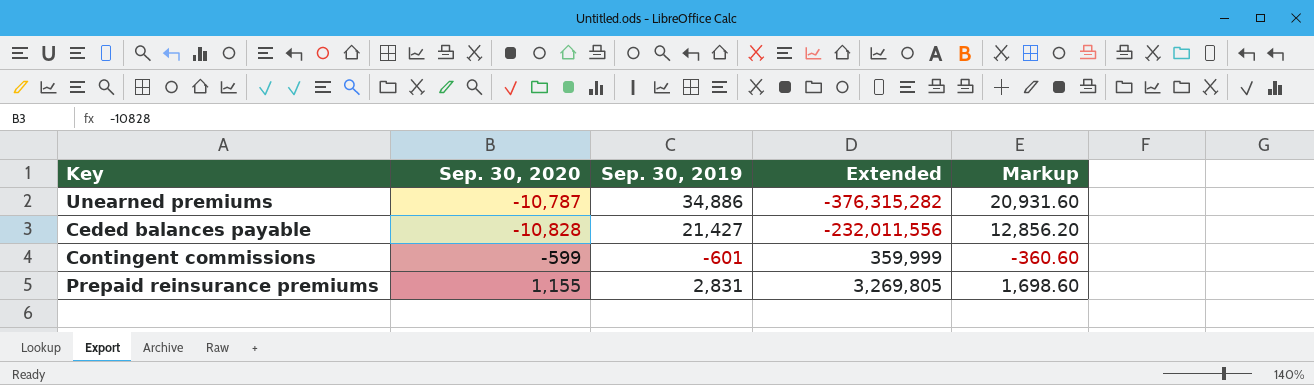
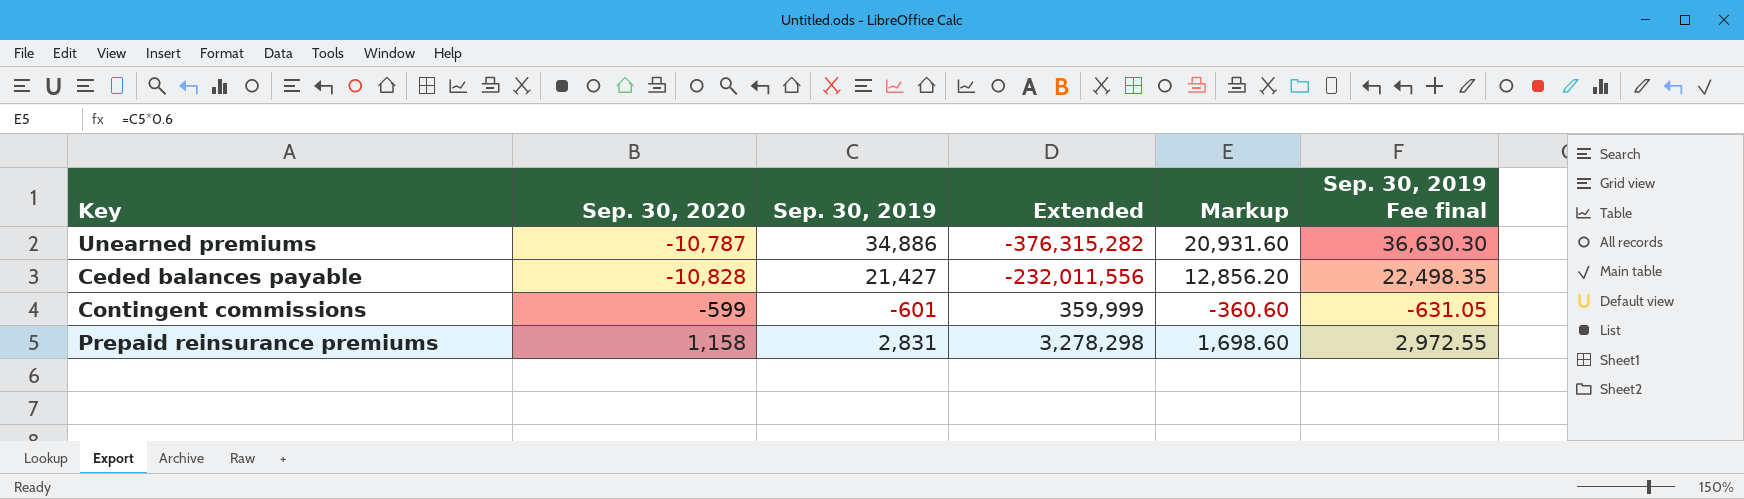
column Sep. 30, 2019 Fee final | formula: none -> [Sep. 30, 2019] * 1.05
Prepaid reinsurance premiums | Sep. 30, 2020: 1,155 -> 1,158
Prepaid reinsurance premiums | Extended: 3,269,805 -> 3,278,298

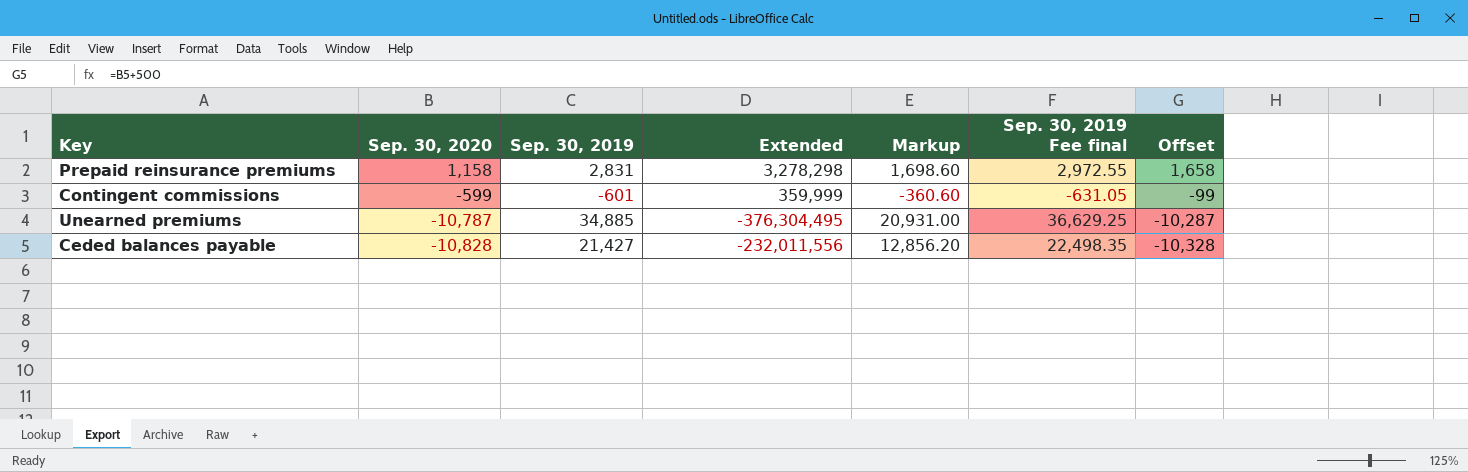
row order: Extended ascending -> Sep. 30, 2020 descending
column Offset | formula: none -> [Sep. 30, 2020] + 500
Unearned premiums | Sep. 30, 2019: 34,886 -> 34,885
Unearned premiums | Extended: -376,315,282 -> -376,304,495
Unearned premiums | Markup: 20,931.60 -> 20,931.00
Unearned premiums | Sep. 30, 2019 Fee final: 36,630.30 -> 36,629.25

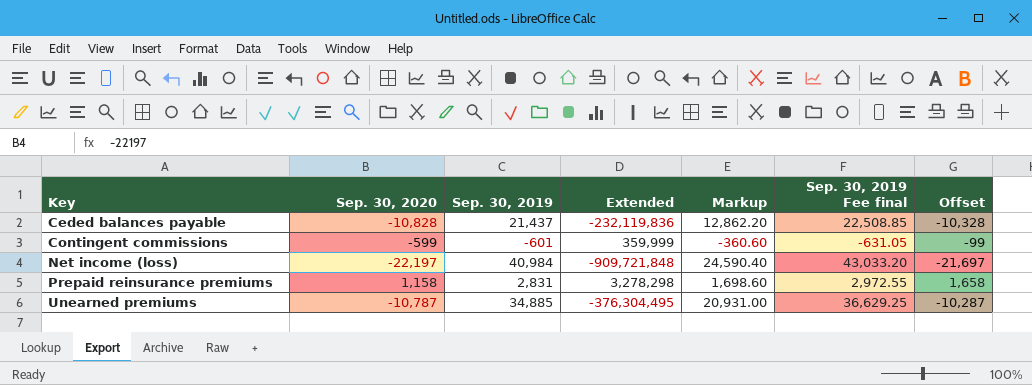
row order: Sep. 30, 2020 descending -> Key ascending
Ceded balances payable | Sep. 30, 2019: 21,427 -> 21,437
Ceded balances payable | Extended: -232,011,556 -> -232,119,836
Ceded balances payable | Markup: 12,856.20 -> 12,862.20
Ceded balances payable | Sep. 30, 2019 Fee final: 22,498.35 -> 22,508.85
row Net income (loss): none -> -22,197 | 40,984 | -909,721,848 | 24,590.40 | 43,033.20 | -21,697

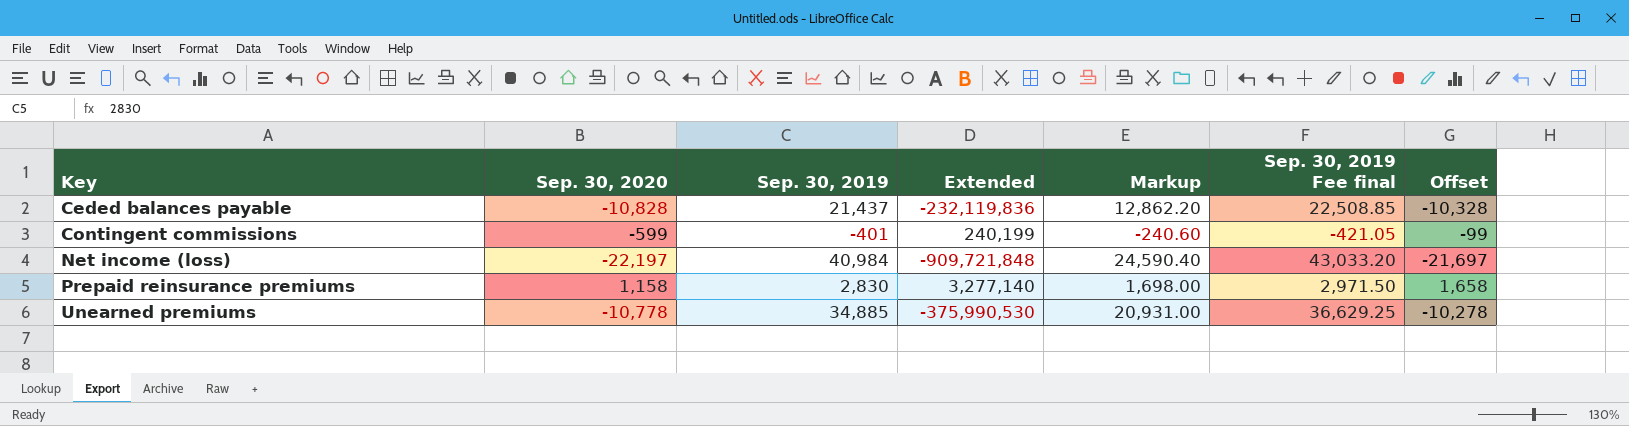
Contingent commissions | Sep. 30, 2019: -601 -> -401
Contingent commissions | Extended: 359,999 -> 240,199
Contingent commissions | Markup: -360.60 -> -240.60
Contingent commissions | Sep. 30, 2019 Fee final: -631.05 -> -421.05
Prepaid reinsurance premiums | Sep. 30, 2019: 2,831 -> 2,830
Prepaid reinsurance premiums | Extended: 3,278,298 -> 3,277,140
Prepaid reinsurance premiums | Markup: 1,698.60 -> 1,698.00
Prepaid reinsurance premiums | Sep. 30, 2019 Fee final: 2,972.55 -> 2,971.50
Unearned premiums | Sep. 30, 2020: -10,787 -> -10,778
Unearned premiums | Extended: -376,304,495 -> -375,990,530
Unearned premiums | Offset: -10,287 -> -10,278

